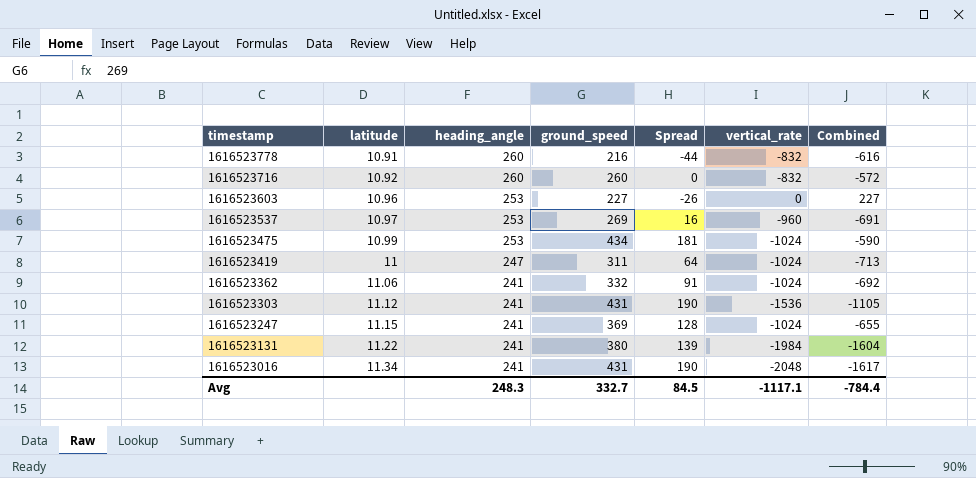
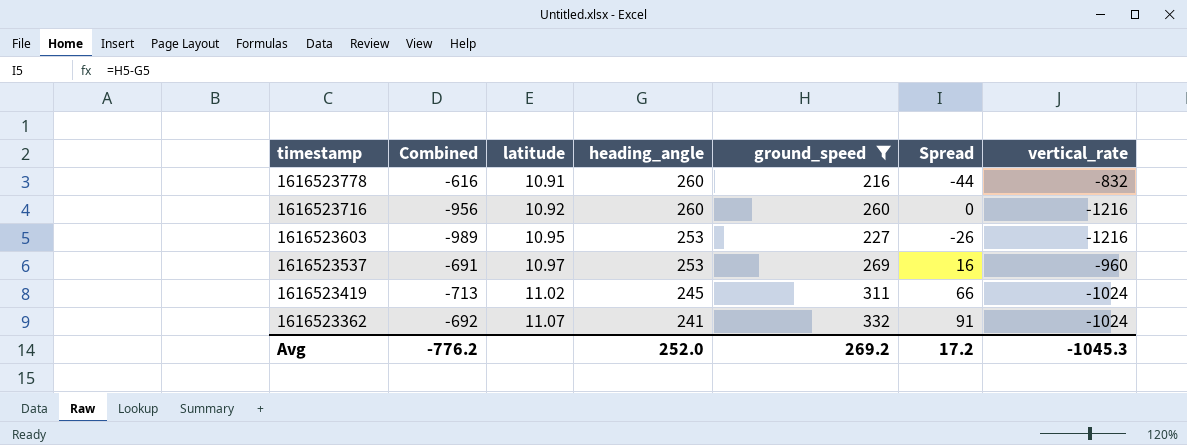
filter: none -> ground_speed <= 332
column Combined | position: 7 -> 2
1616523716 | Combined: -572 -> -956
1616523716 | vertical_rate: -832 -> -1216
1616523603 | Combined: 227 -> -989
1616523603 | latitude: 10.96 -> 10.95
1616523603 | vertical_rate: 0 -> -1216
1616523419 | latitude: 11 -> 11.02
1616523419 | heading_angle: 247 -> 245
1616523419 | Spread: 64 -> 66
1616523362 | latitude: 11.06 -> 11.07
Avg | Combined: -784.4 -> -776.2
Avg | heading_angle: 248.3 -> 252.0
Avg | ground_speed: 332.7 -> 269.2
Avg | Spread: 84.5 -> 17.2
Avg | vertical_rate: -1117.1 -> -1045.3

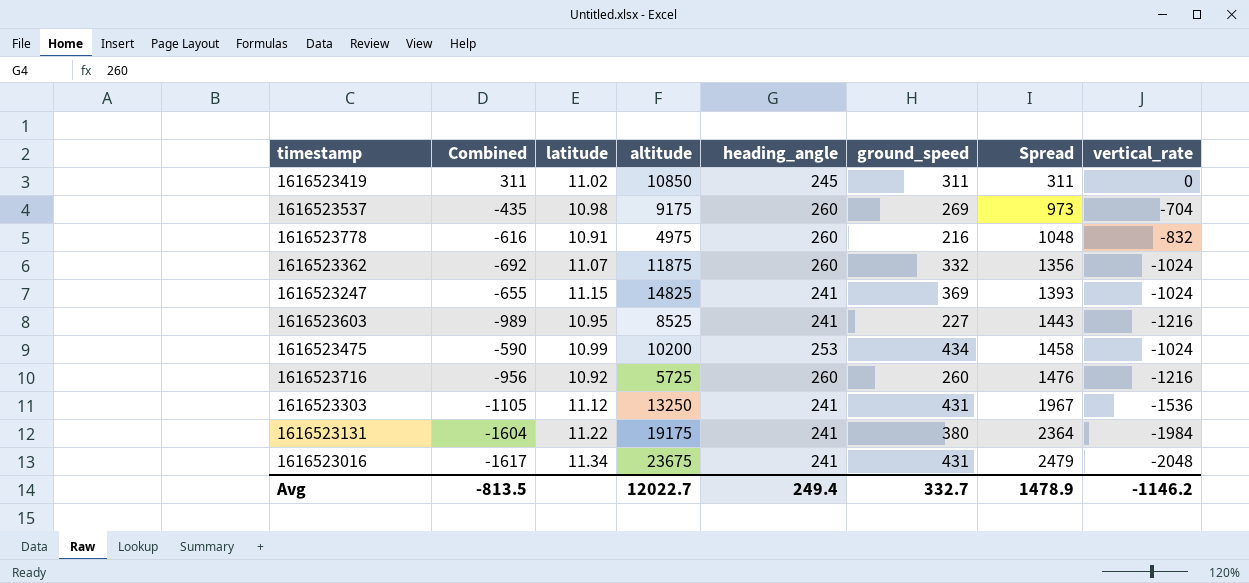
filter: ground_speed <= 332 -> none
row order: timestamp descending -> Spread ascending
column altitude | position: none -> 4
column Spread | formula: [ground_speed] - [heading_angle] -> [ground_speed] - [vertical_rate]
1616523419 | Combined: -713 -> 311
1616523419 | vertical_rate: -1024 -> 0
1616523537 | Combined: -691 -> -435
1616523537 | latitude: 10.97 -> 10.98
1616523537 | heading_angle: 253 -> 260
1616523537 | vertical_rate: -960 -> -704
1616523362 | heading_angle: 241 -> 260
1616523603 | heading_angle: 253 -> 241
Avg | Combined: -776.2 -> -813.5
Avg | heading_angle: 252.0 -> 249.4
Avg | ground_speed: 269.2 -> 332.7
Avg | Spread: 17.2 -> 1478.9
Avg | vertical_rate: -1045.3 -> -1146.2

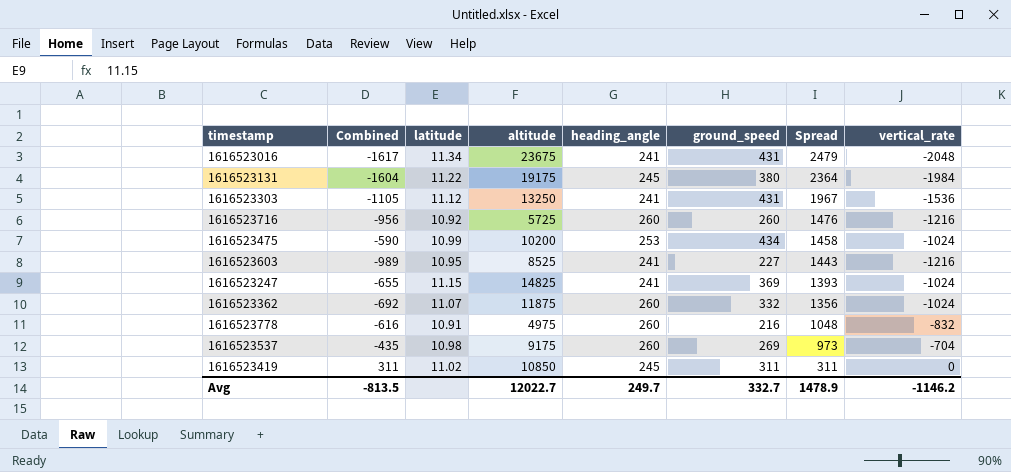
row order: Spread ascending -> Spread descending
1616523131 | heading_angle: 241 -> 245
Avg | heading_angle: 249.4 -> 249.7

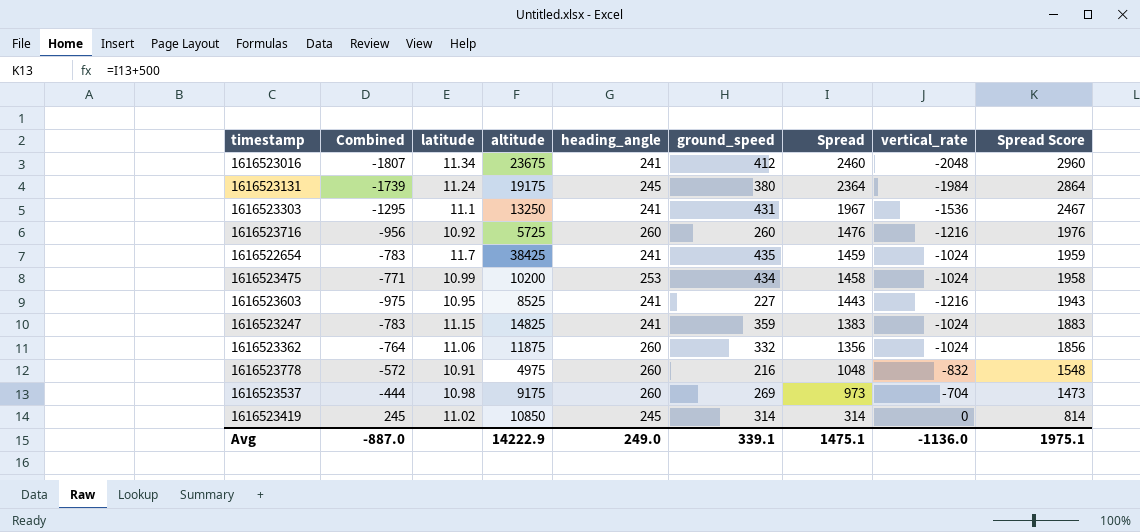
column Combined | formula: [ground_speed] + [vertical_rate] -> [heading_angle] + [vertical_rate]
column Spread Score | formula: none -> [Spread] + 500
1616523016 | ground_speed: 431 -> 412
1616523016 | Spread: 2479 -> 2460
1616523131 | latitude: 11.22 -> 11.24
1616523303 | latitude: 11.12 -> 11.1
row 1616522654: none -> -783 | 11.7 | 38425 | 241 | 435 | 1459 | -1024 | 1959
1616523247 | ground_speed: 369 -> 359
1616523247 | Spread: 1393 -> 1383
1616523362 | latitude: 11.07 -> 11.06
1616523419 | ground_speed: 311 -> 314
1616523419 | Spread: 311 -> 314
Avg | Combined: -813.5 -> -887.0
Avg | altitude: 12022.7 -> 14222.9
Avg | heading_angle: 249.7 -> 249.0
Avg | ground_speed: 332.7 -> 339.1
Avg | Spread: 1478.9 -> 1475.1
Avg | vertical_rate: -1146.2 -> -1136.0

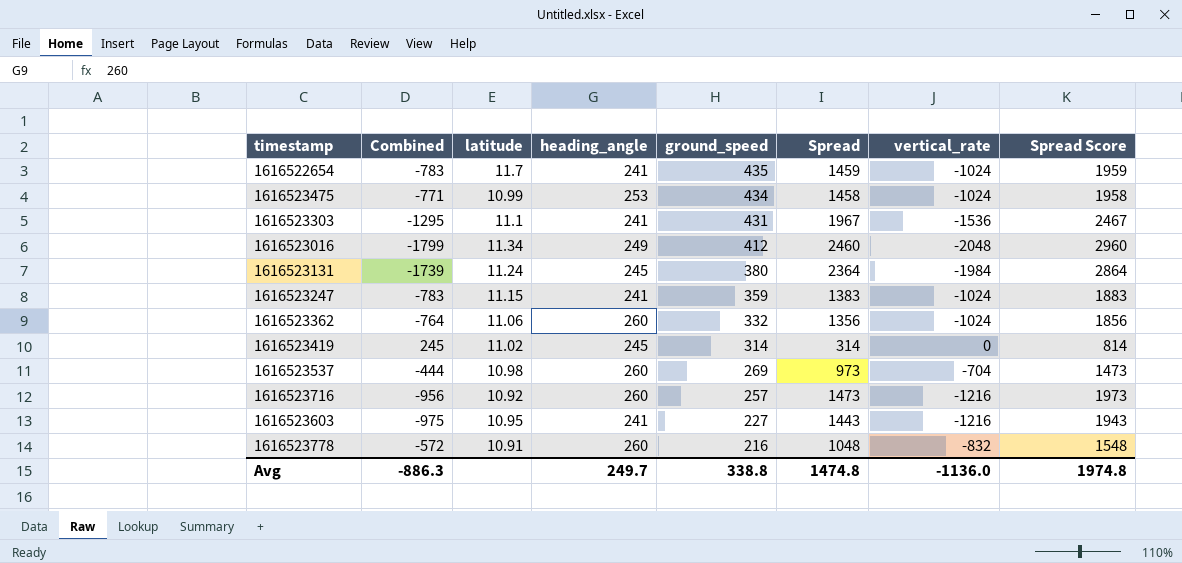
row order: Spread descending -> ground_speed descending
column altitude | position: 4 -> none
1616523016 | Combined: -1807 -> -1799
1616523016 | heading_angle: 241 -> 249
1616523716 | ground_speed: 260 -> 257
1616523716 | Spread: 1476 -> 1473
1616523716 | Spread Score: 1976 -> 1973
Avg | Combined: -887.0 -> -886.3
Avg | heading_angle: 249.0 -> 249.7
Avg | ground_speed: 339.1 -> 338.8
Avg | Spread: 1475.1 -> 1474.8
Avg | Spread Score: 1975.1 -> 1974.8

